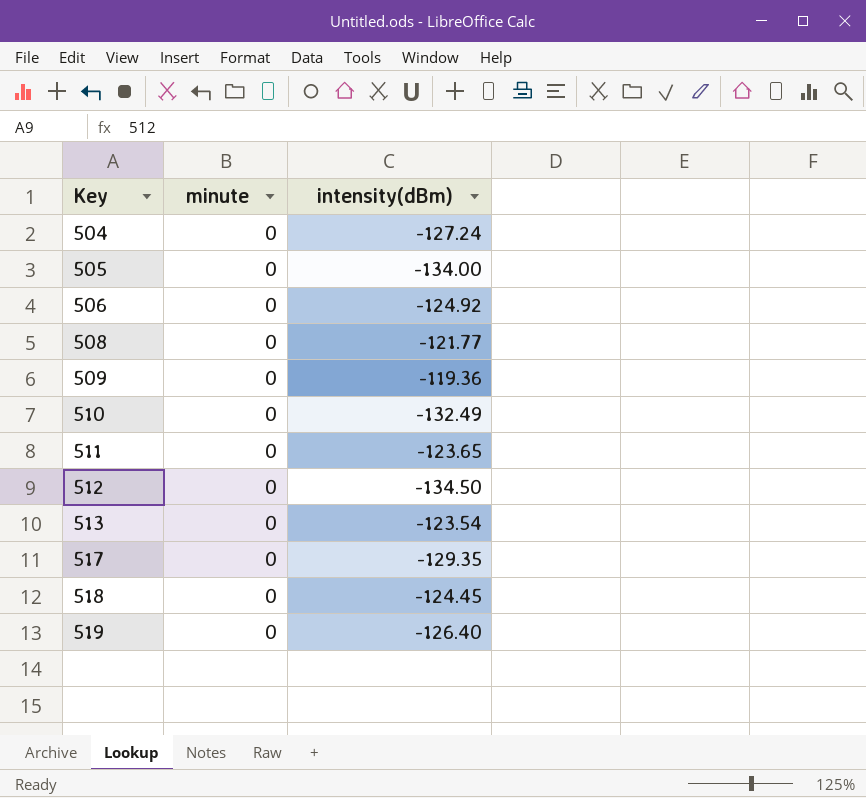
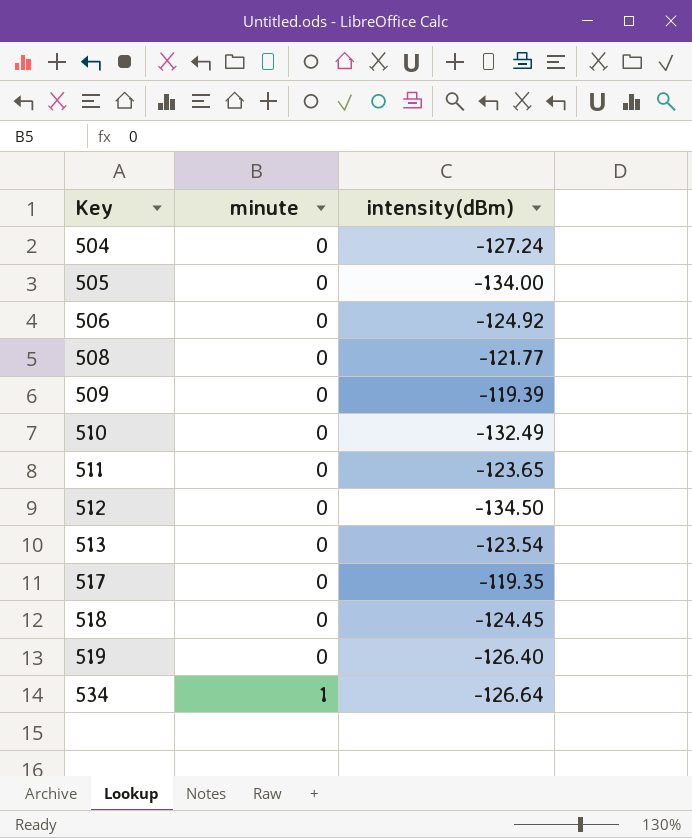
509 | intensity(dBm): -119.36 -> -119.39
517 | intensity(dBm): -129.35 -> -119.35
row 534: none -> 1 | -126.64

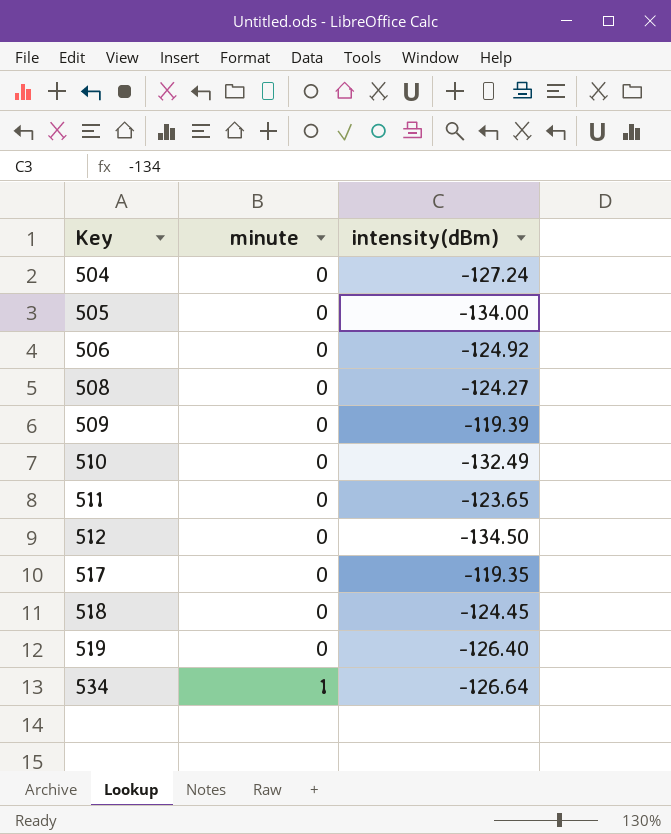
row 513: 0 | -123.54 -> none
508 | intensity(dBm): -121.77 -> -124.27

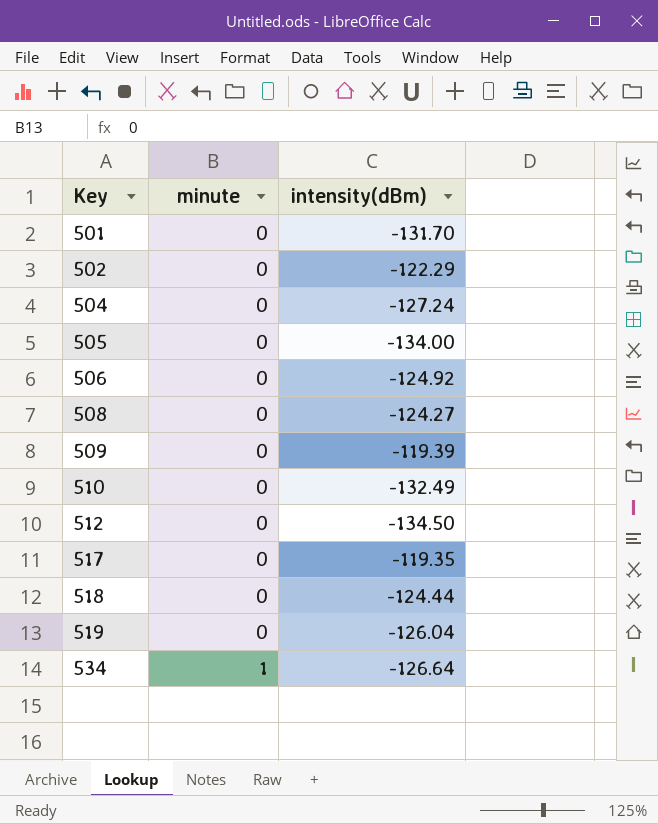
row 511: 0 | -123.65 -> none
row 501: none -> 0 | -131.70
row 502: none -> 0 | -122.29
518 | intensity(dBm): -124.45 -> -124.44
519 | intensity(dBm): -126.40 -> -126.04

